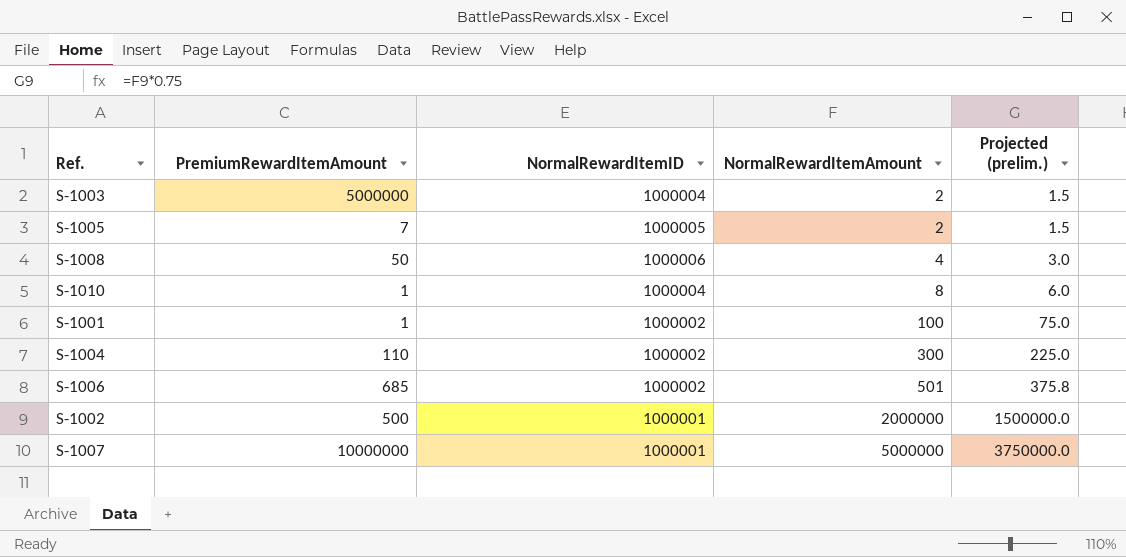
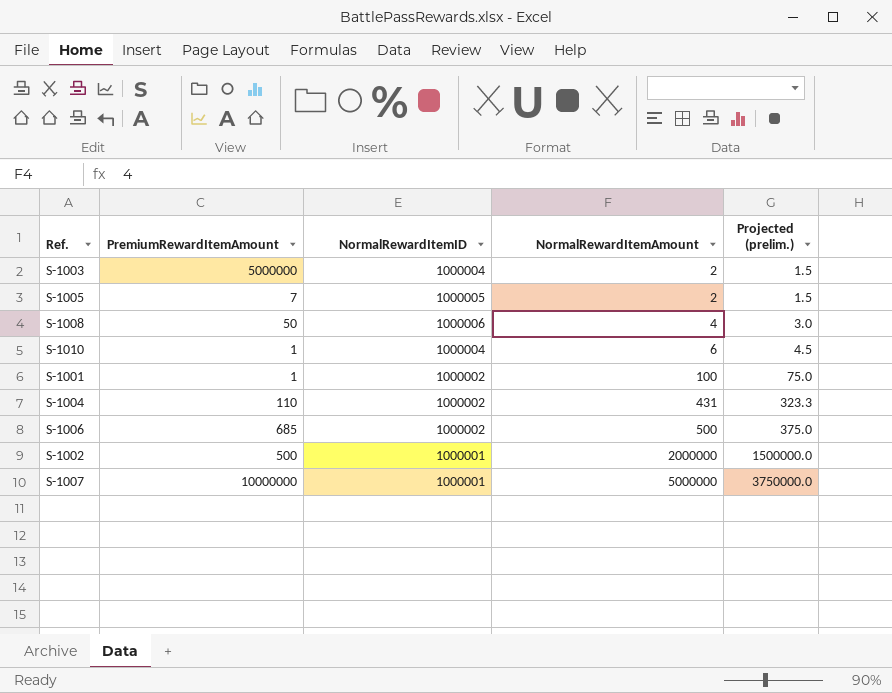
S-1010 | NormalRewardItemAmount: 8 -> 6
S-1010 | Projected (prelim.): 6.0 -> 4.5
S-1004 | NormalRewardItemAmount: 300 -> 431
S-1004 | Projected (prelim.): 225.0 -> 323.3
S-1006 | NormalRewardItemAmount: 501 -> 500
S-1006 | Projected (prelim.): 375.8 -> 375.0

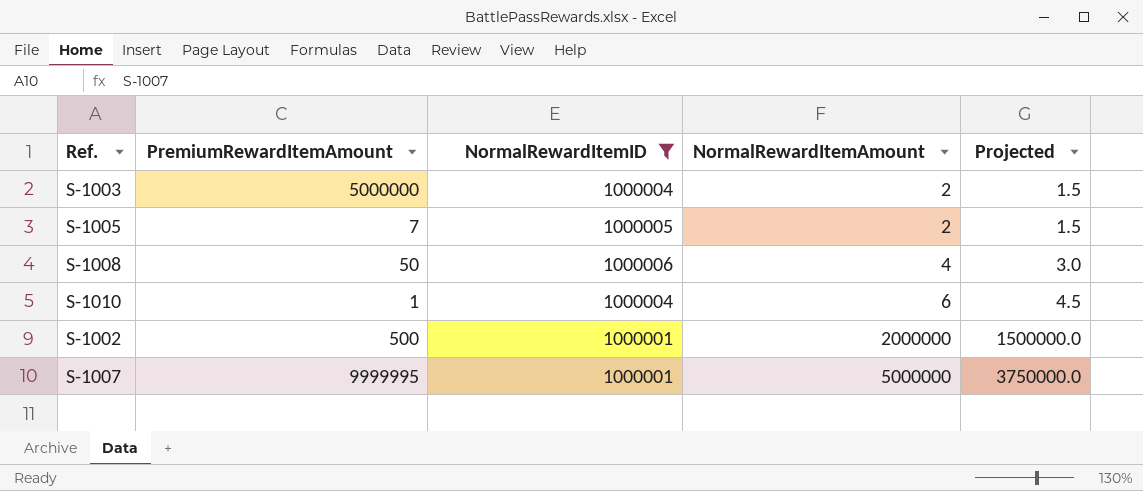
filter: none -> NormalRewardItemID != 1000002
column name: Projected (prelim.) -> Projected
S-1007 | PremiumRewardItemAmount: 10000000 -> 9999995

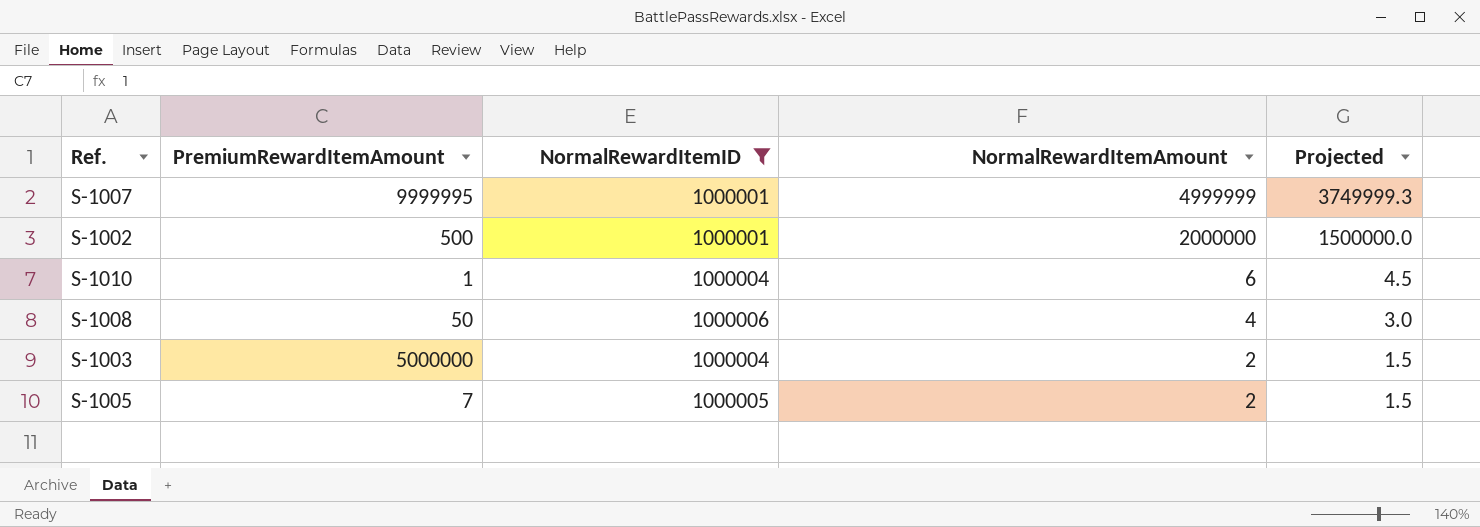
row order: NormalRewardItemAmount ascending -> NormalRewardItemAmount descending
S-1007 | NormalRewardItemAmount: 5000000 -> 4999999
S-1007 | Projected: 3750000.0 -> 3749999.3

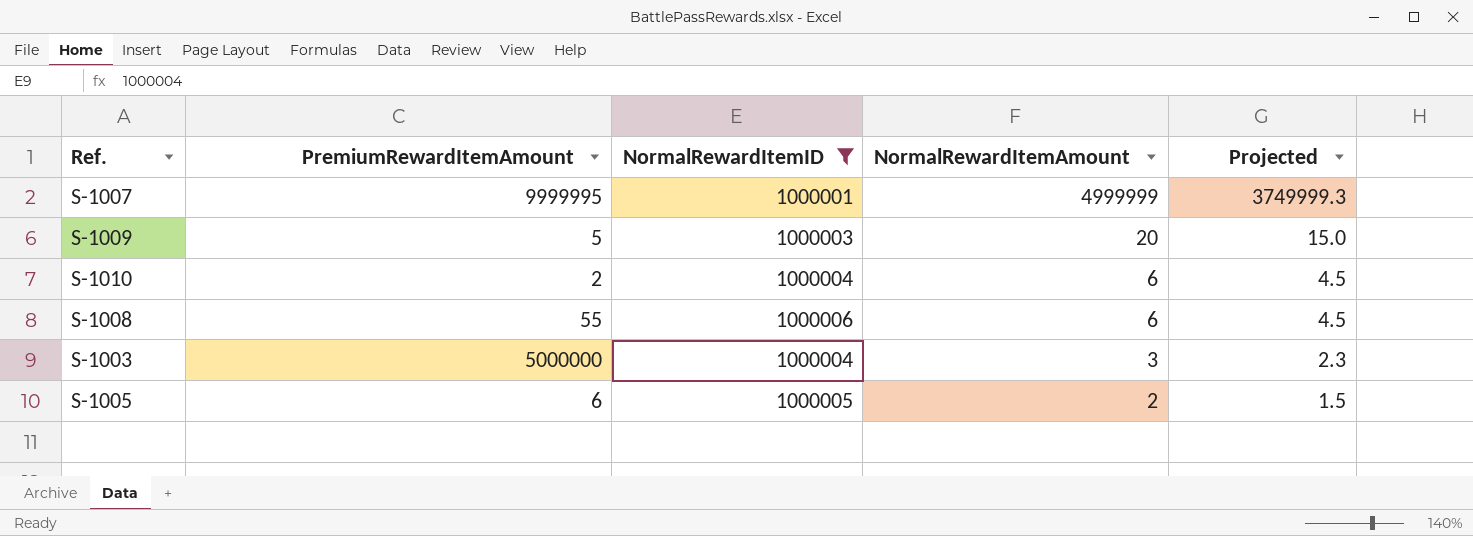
row S-1002: 500 | 1000001 | 2000000 | 1500000.0 -> none
row S-1009: none -> 5 | 1000003 | 20 | 15.0
S-1010 | PremiumRewardItemAmount: 1 -> 2
S-1008 | PremiumRewardItemAmount: 50 -> 55
S-1008 | NormalRewardItemAmount: 4 -> 6
S-1008 | Projected: 3.0 -> 4.5
S-1003 | NormalRewardItemAmount: 2 -> 3
S-1003 | Projected: 1.5 -> 2.3
S-1005 | PremiumRewardItemAmount: 7 -> 6

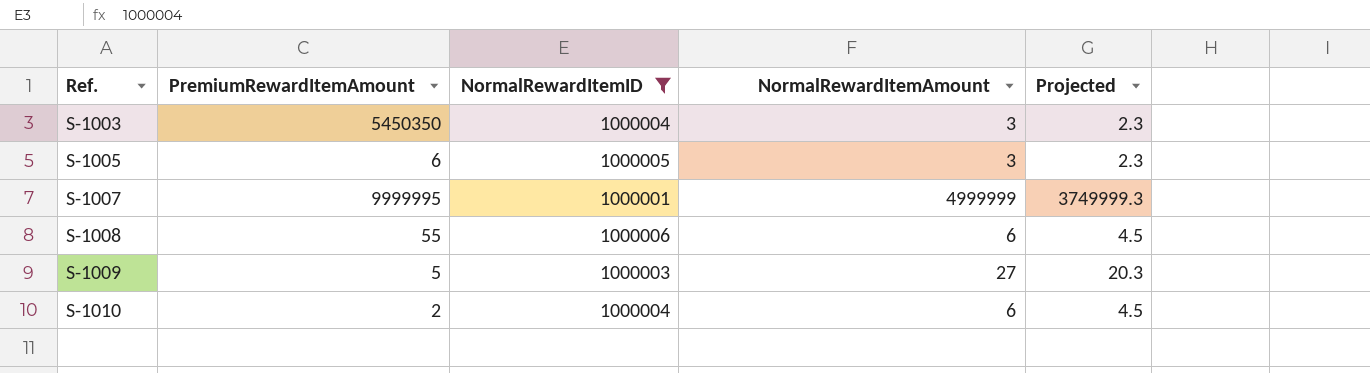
row order: NormalRewardItemAmount descending -> Ref. ascending
S-1003 | PremiumRewardItemAmount: 5000000 -> 5450350
S-1005 | NormalRewardItemAmount: 2 -> 3
S-1005 | Projected: 1.5 -> 2.3
S-1009 | NormalRewardItemAmount: 20 -> 27
S-1009 | Projected: 15.0 -> 20.3

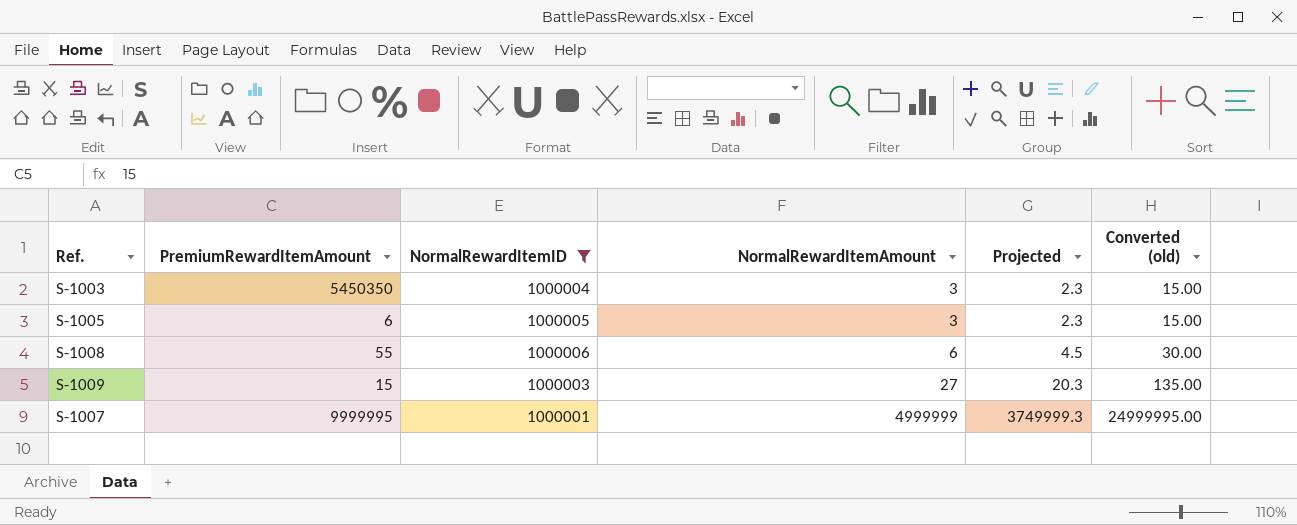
row order: Ref. ascending -> NormalRewardItemAmount ascending
column Converted (old) | formula: none -> [NormalRewardItemAmount] * 5
row S-1010: 2 | 1000004 | 6 | 4.5 -> none
S-1009 | PremiumRewardItemAmount: 5 -> 15

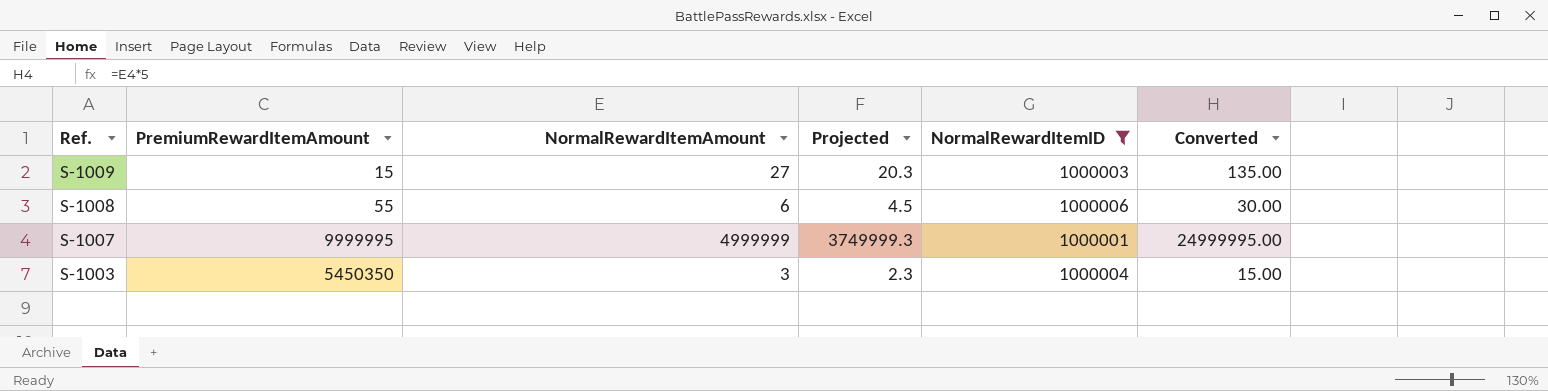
row order: NormalRewardItemAmount ascending -> Ref. descending
column NormalRewardItemID | position: 3 -> 5
column name: Converted (old) -> Converted
row S-1005: 6 | 1000005 | 3 | 2.3 | 15.00 -> none

